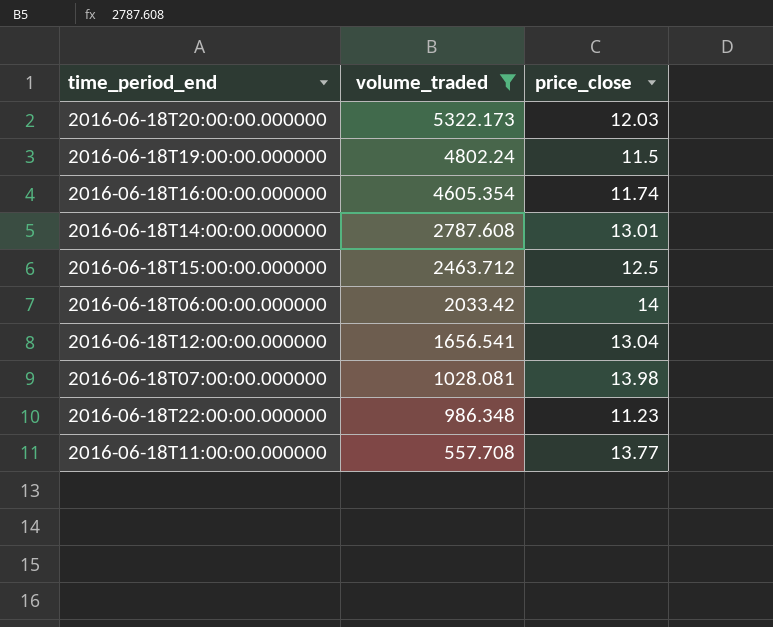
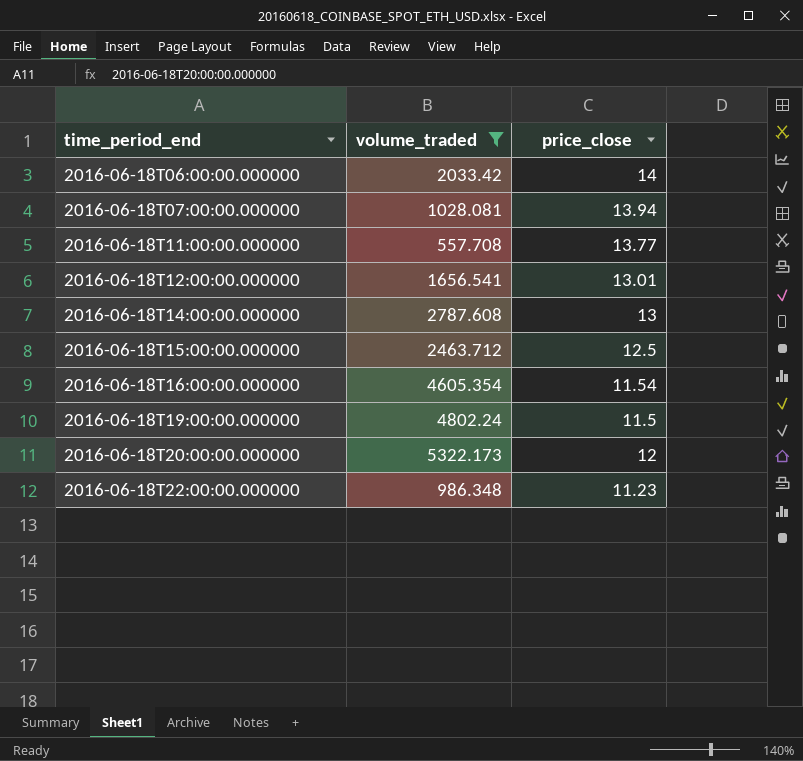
row order: volume_traded descending -> time_period_end ascending
2016-06-18T07:00:00.000000 | price_close: 13.98 -> 13.94
2016-06-18T12:00:00.000000 | price_close: 13.04 -> 13.01
2016-06-18T14:00:00.000000 | price_close: 13.01 -> 13
2016-06-18T16:00:00.000000 | price_close: 11.74 -> 11.54
2016-06-18T20:00:00.000000 | price_close: 12.03 -> 12

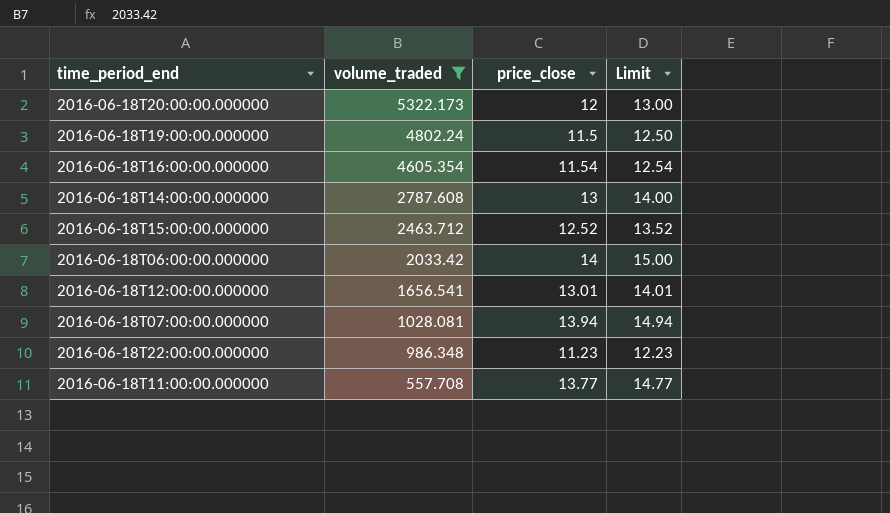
row order: time_period_end ascending -> volume_traded descending
column Limit | formula: none -> [price_close] + 1
2016-06-18T15:00:00.000000 | price_close: 12.5 -> 12.52

